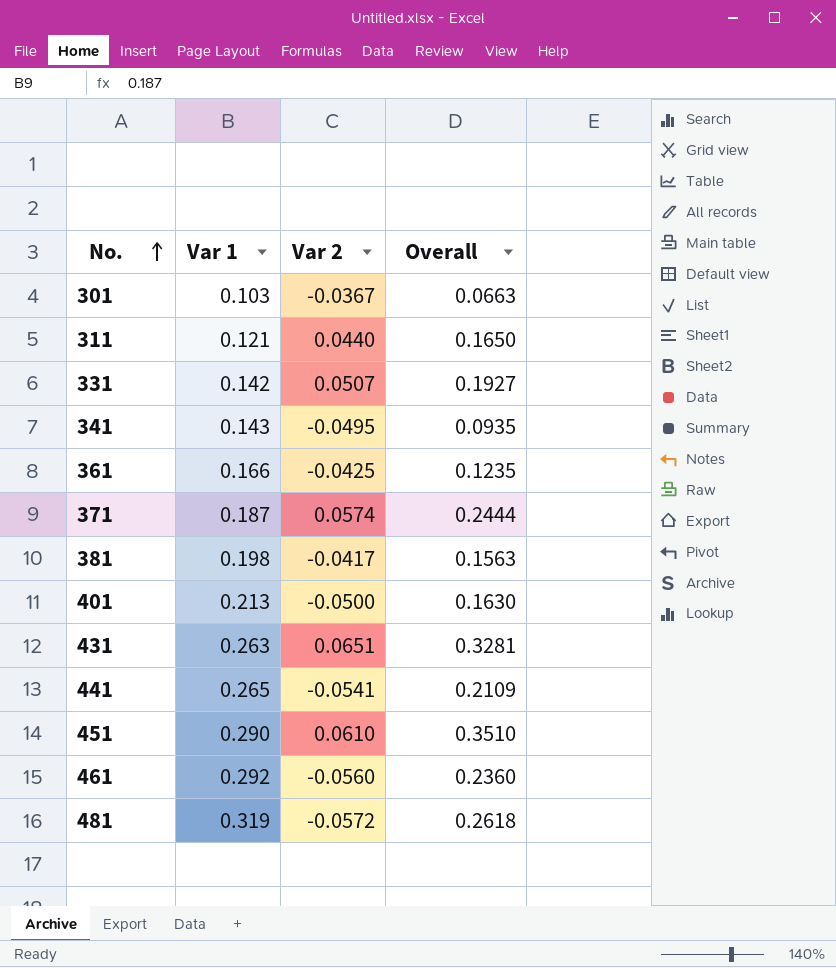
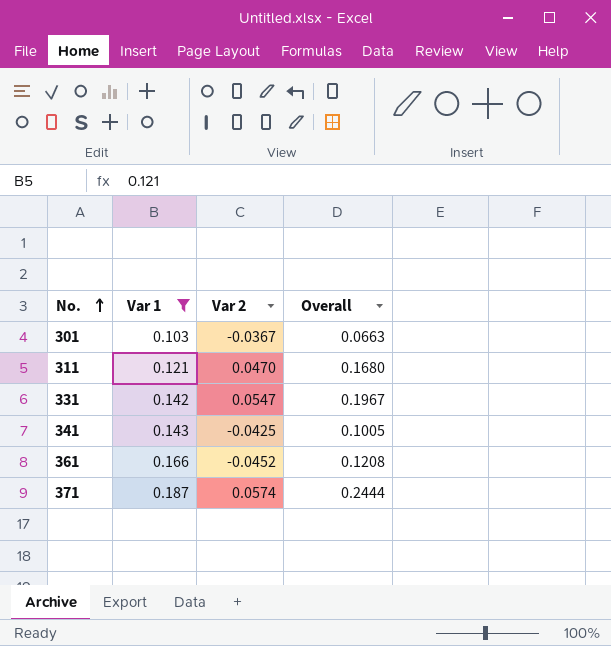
filter: none -> Var 1 <= 0.187
311 | Var 2: 0.0440 -> 0.0470
311 | Overall: 0.1650 -> 0.1680
331 | Var 2: 0.0507 -> 0.0547
331 | Overall: 0.1927 -> 0.1967
341 | Var 2: -0.0495 -> -0.0425
341 | Overall: 0.0935 -> 0.1005
361 | Var 2: -0.0425 -> -0.0452
361 | Overall: 0.1235 -> 0.1208

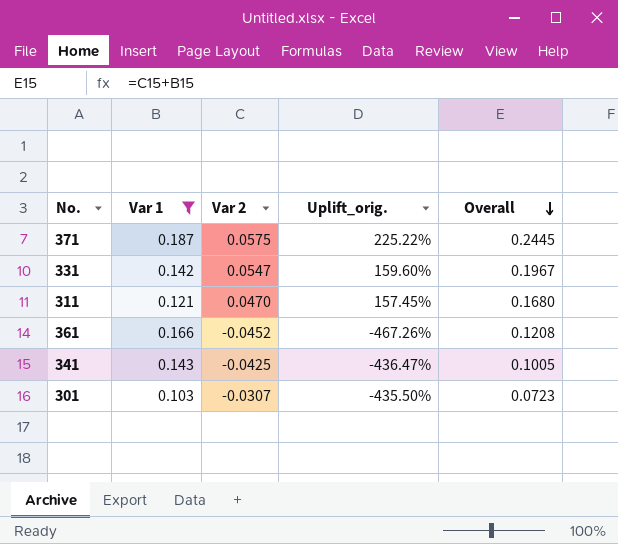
row order: No. ascending -> Overall descending
column Uplift_orig. | formula: none -> ([Var 1] - [Var 2]) / [Var 2]
371 | Var 2: 0.0574 -> 0.0575
371 | Overall: 0.2444 -> 0.2445
301 | Var 2: -0.0367 -> -0.0307
301 | Overall: 0.0663 -> 0.0723

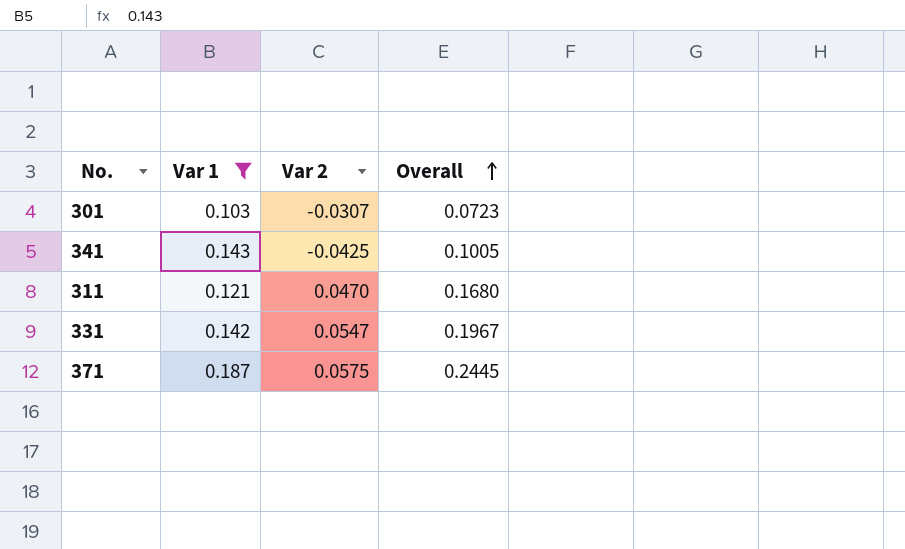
row order: Overall descending -> Overall ascending
column Uplift_orig. | formula: ([Var 1] - [Var 2]) / [Var 2] -> none
row 361: 0.166 | -0.0452 | -467.26% | 0.1208 -> none

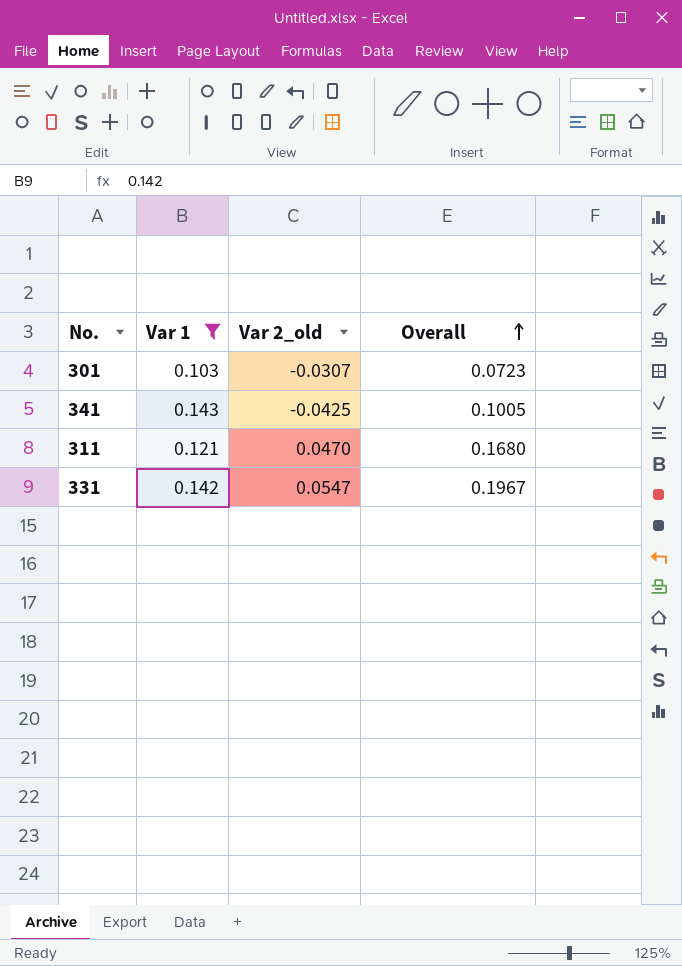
column name: Var 2 -> Var 2_old
row 371: 0.187 | 0.0575 | 0.2445 -> none

